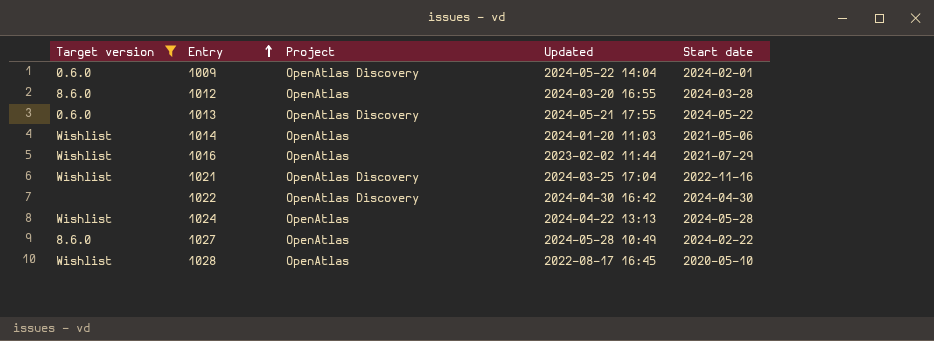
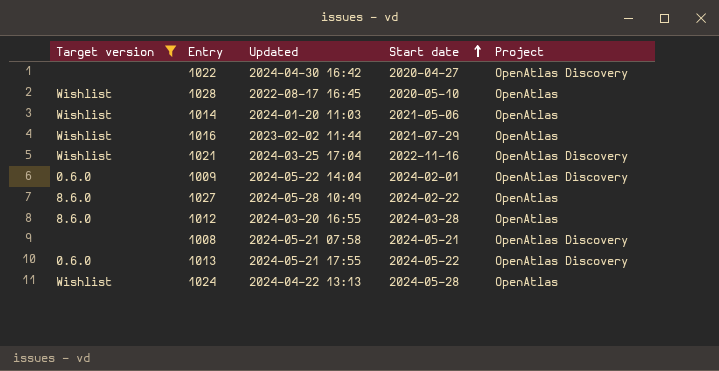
row order: Entry ascending -> Start date ascending
column Project | position: 3 -> 5
1022 | Start date: 2024-04-30 -> 2020-04-27
row 1008: none -> none | 2024-05-21 07:58 | 2024-05-21 | OpenAtlas Discovery

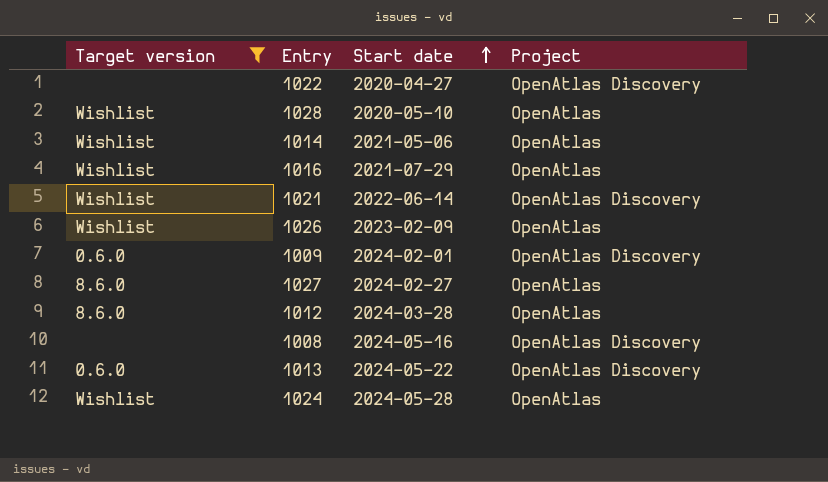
column Updated | position: 3 -> none
1021 | Start date: 2022-11-16 -> 2022-06-14
row 1026: none -> Wishlist | 2023-02-09 | OpenAtlas
1027 | Start date: 2024-02-22 -> 2024-02-27
1008 | Start date: 2024-05-21 -> 2024-05-16

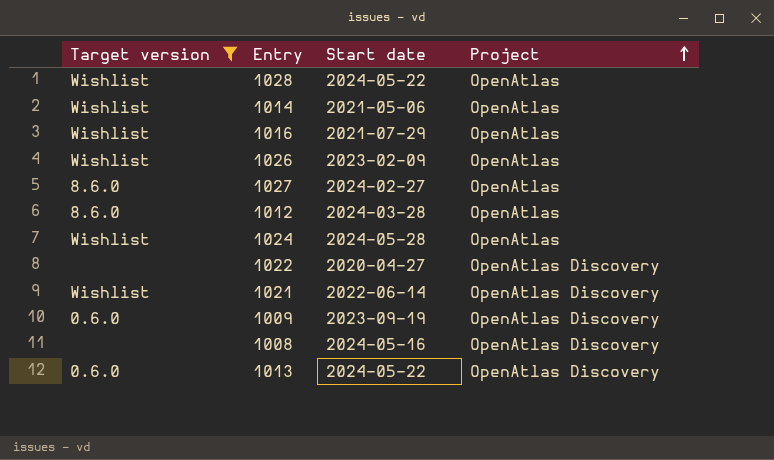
row order: Start date ascending -> Project ascending
1028 | Start date: 2020-05-10 -> 2024-05-22
1009 | Start date: 2024-02-01 -> 2023-09-19

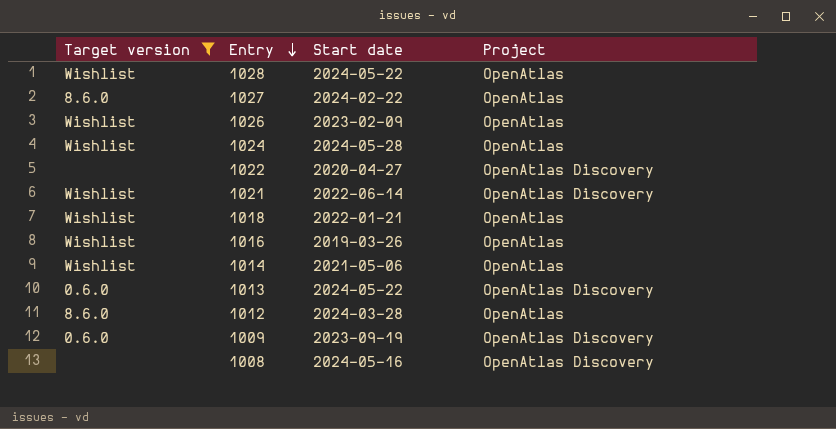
row order: Project ascending -> Entry descending
1027 | Start date: 2024-02-27 -> 2024-02-22
row 1018: none -> Wishlist | 2022-01-21 | OpenAtlas
1016 | Start date: 2021-07-29 -> 2019-03-26

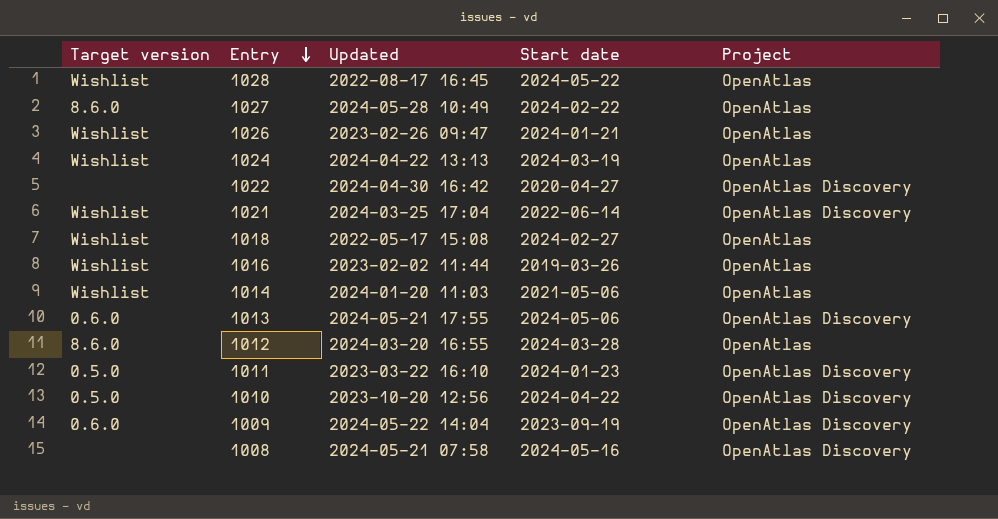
filter: Target version != 0.5.0 -> none
column Updated | position: none -> 3
1026 | Start date: 2023-02-09 -> 2024-01-21
1024 | Start date: 2024-05-28 -> 2024-03-19
1018 | Start date: 2022-01-21 -> 2024-02-27
1013 | Start date: 2024-05-22 -> 2024-05-06

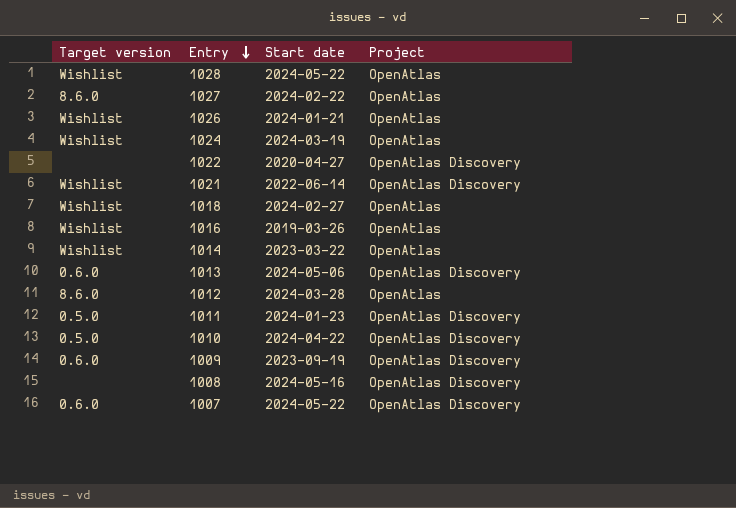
column Updated | position: 3 -> none
1014 | Start date: 2021-05-06 -> 2023-03-22
row 1007: none -> 0.6.0 | 2024-05-22 | OpenAtlas Discovery

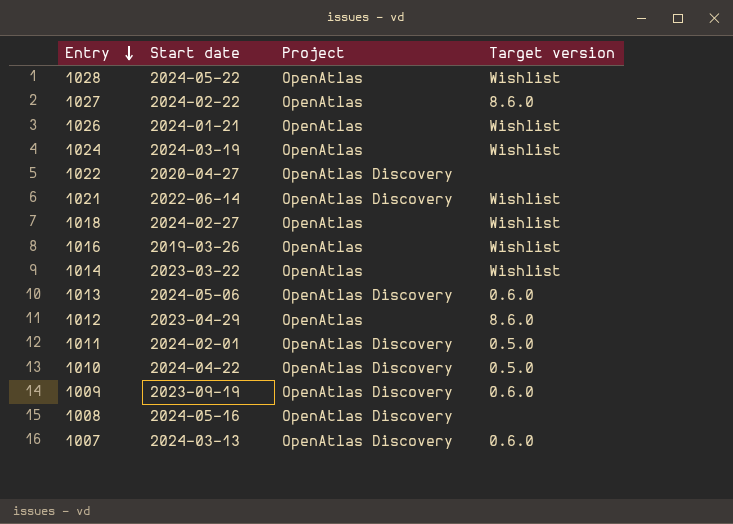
column Target version | position: 1 -> 4
1012 | Start date: 2024-03-28 -> 2023-04-29
1011 | Start date: 2024-01-23 -> 2024-02-01
1007 | Start date: 2024-05-22 -> 2024-03-13

